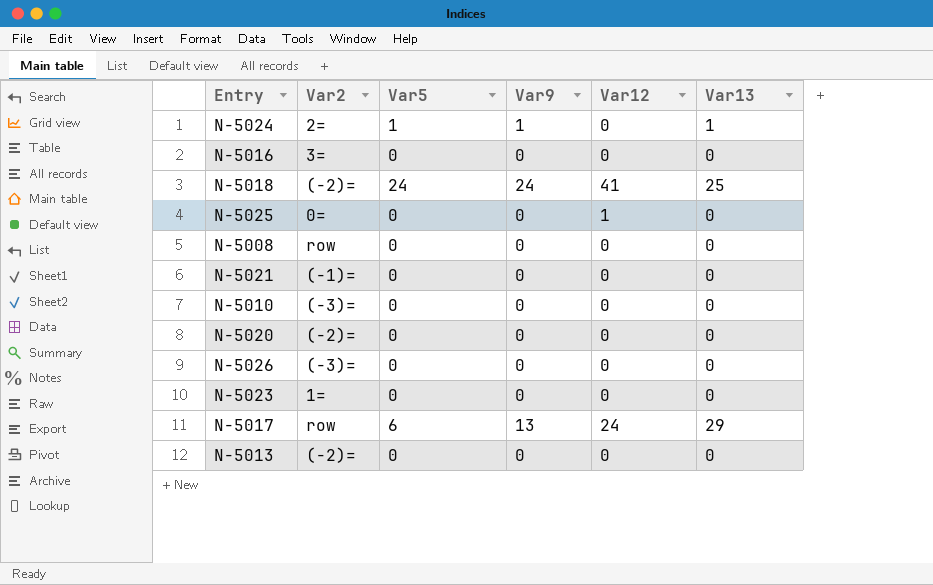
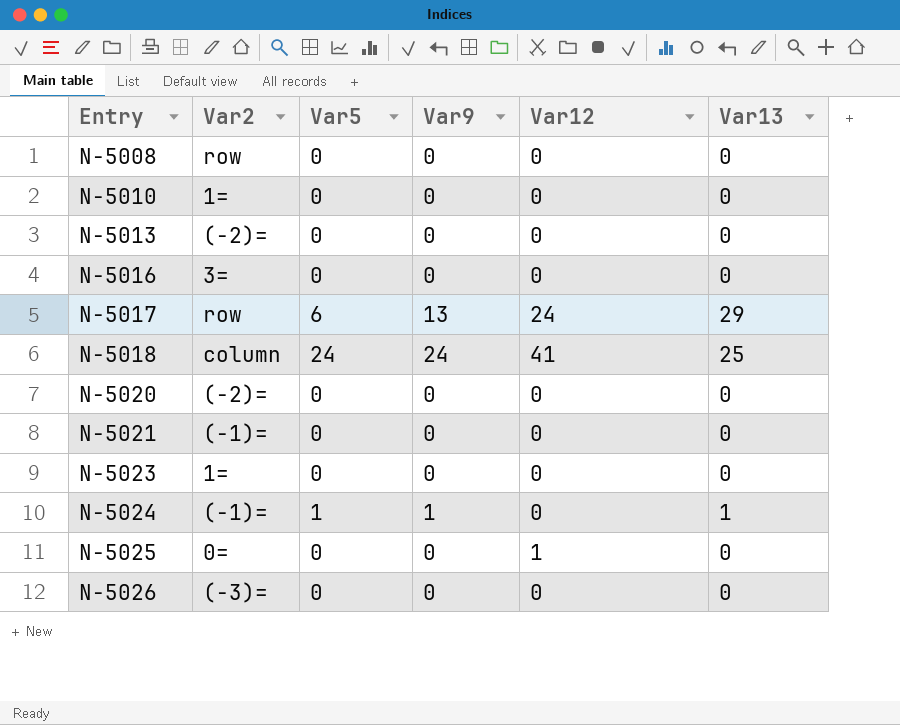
row order: none -> Entry ascending
N-5010 | Var2: (-3)= -> 1=
N-5018 | Var2: (-2)= -> column
N-5024 | Var2: 2= -> (-1)=

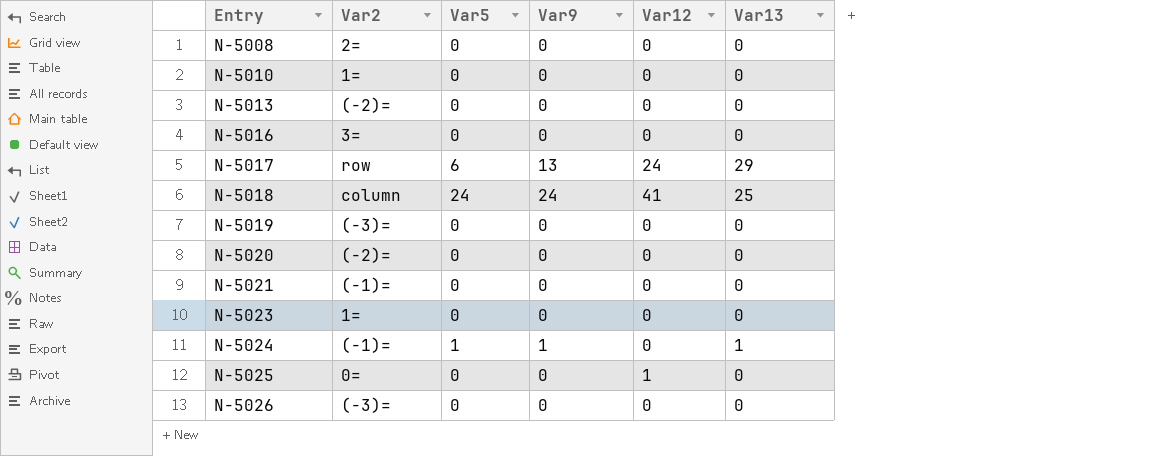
N-5008 | Var2: row -> 2=
row N-5019: none -> (-3)= | 0 | 0 | 0 | 0

